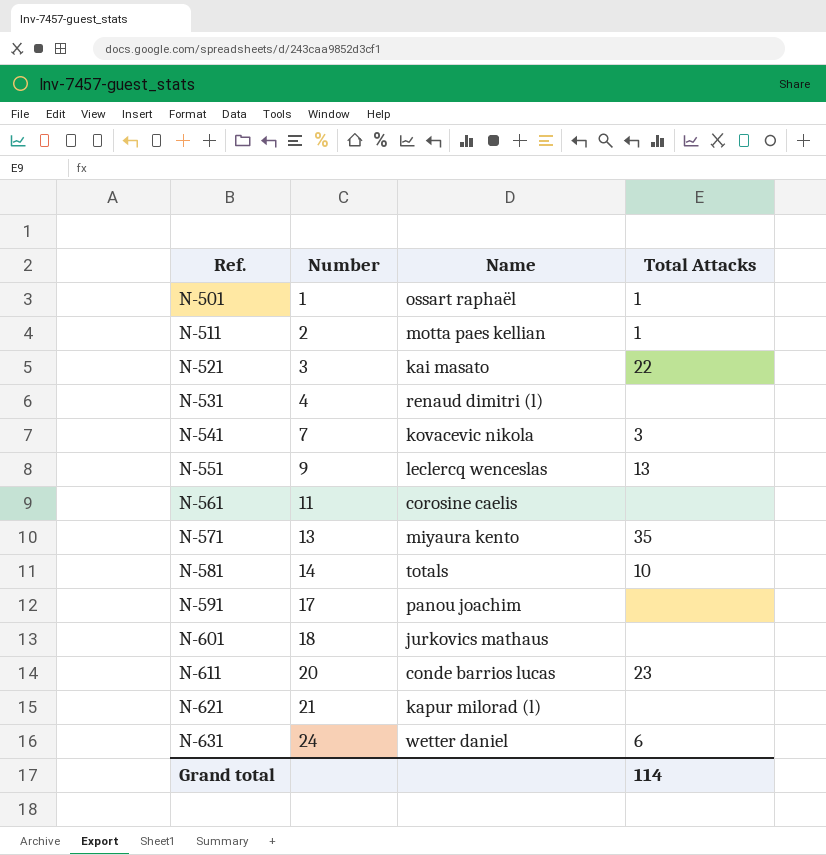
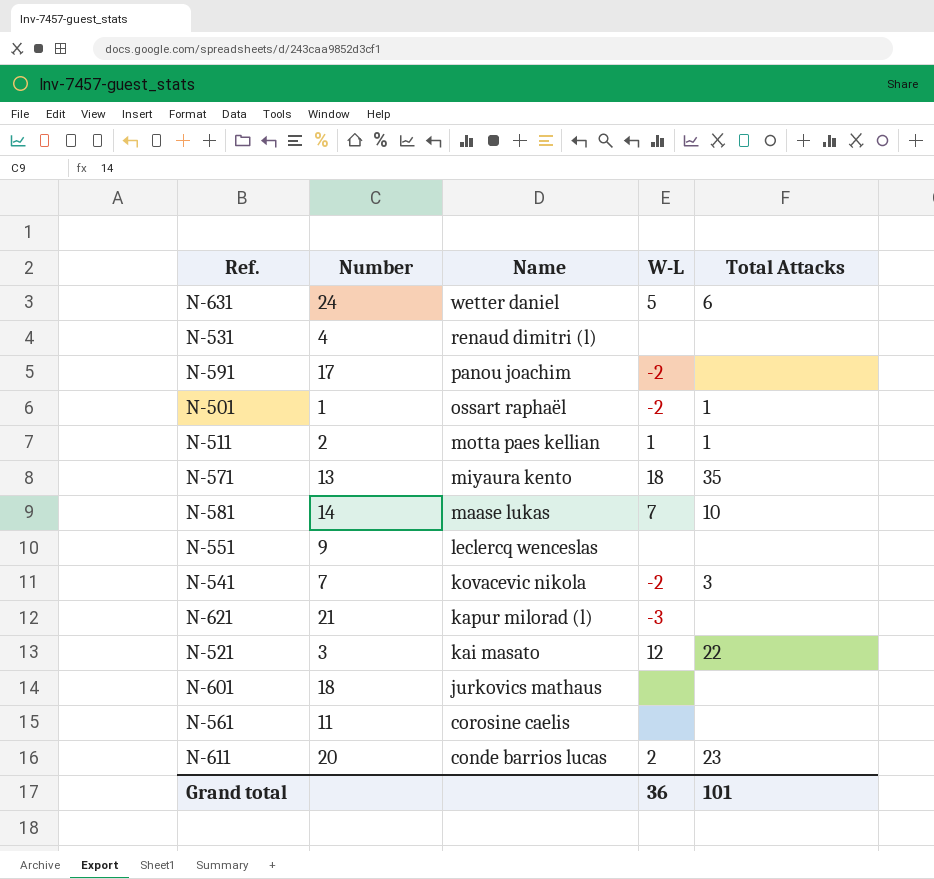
row order: Ref. ascending -> Name descending
column W-L | position: none -> 4
N-581 | Name: totals -> maase lukas
N-551 | Total Attacks: 13 -> none
Grand total | Total Attacks: 114 -> 101

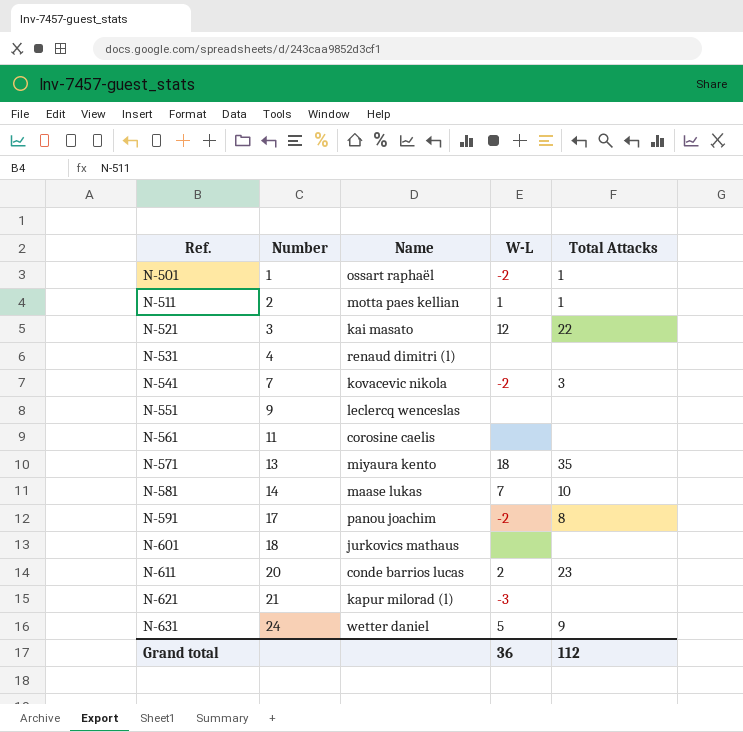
row order: Name descending -> Ref. ascending
N-591 | Total Attacks: none -> 8
N-631 | Total Attacks: 6 -> 9
Grand total | Total Attacks: 101 -> 112

